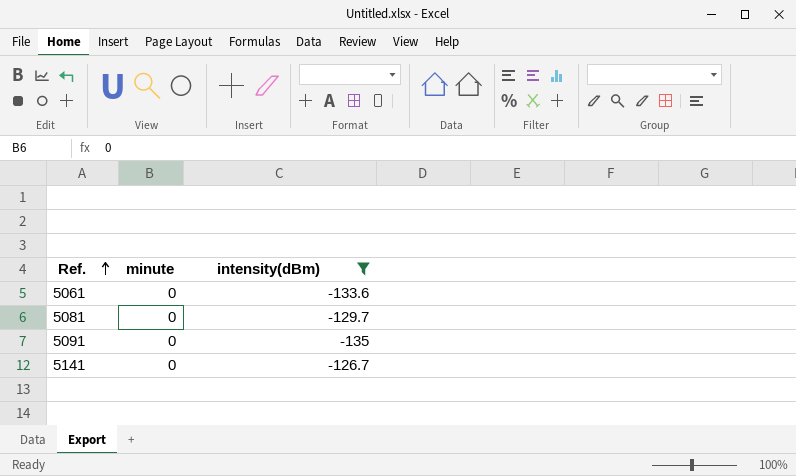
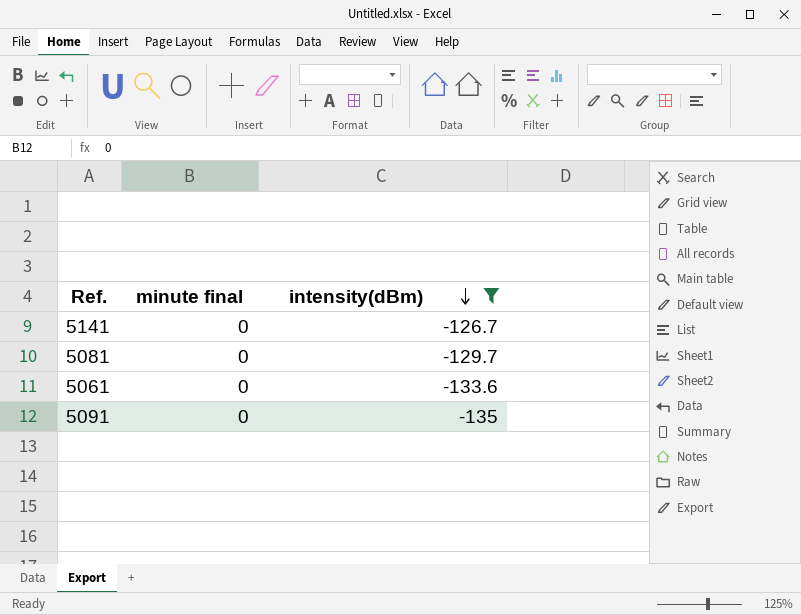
row order: Ref. ascending -> intensity(dBm) descending
column name: minute -> minute final

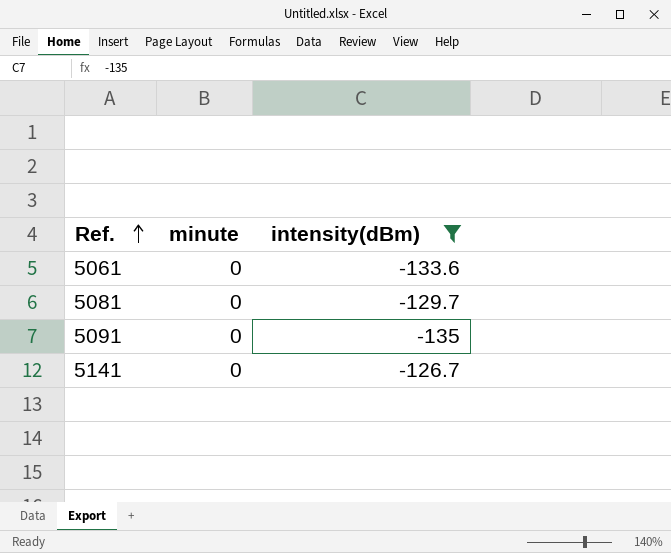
row order: intensity(dBm) descending -> Ref. ascending
column name: minute final -> minute

